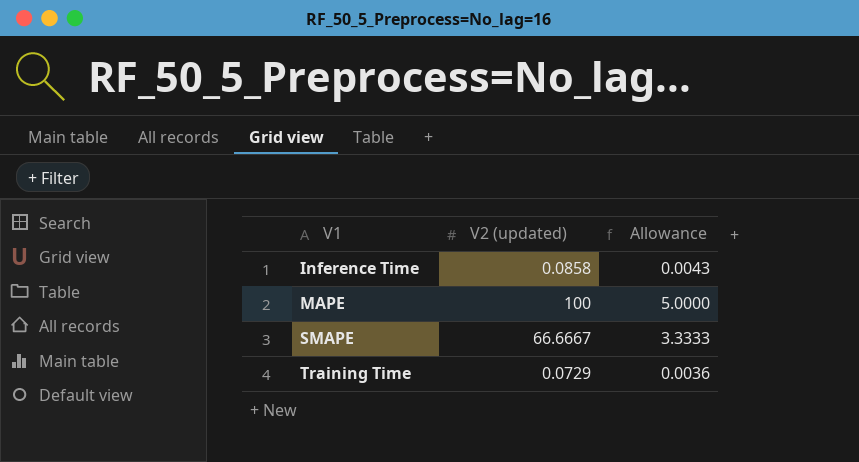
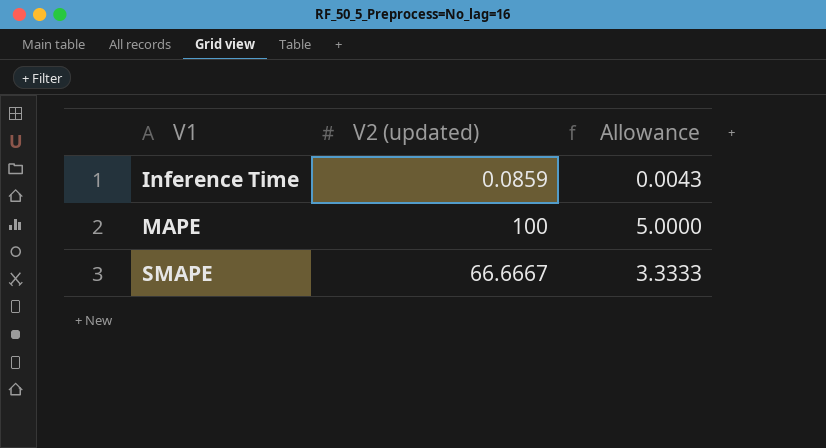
row Training Time: 0.0729 | 0.0036 -> none
Inference Time | V2 (updated): 0.0858 -> 0.0859

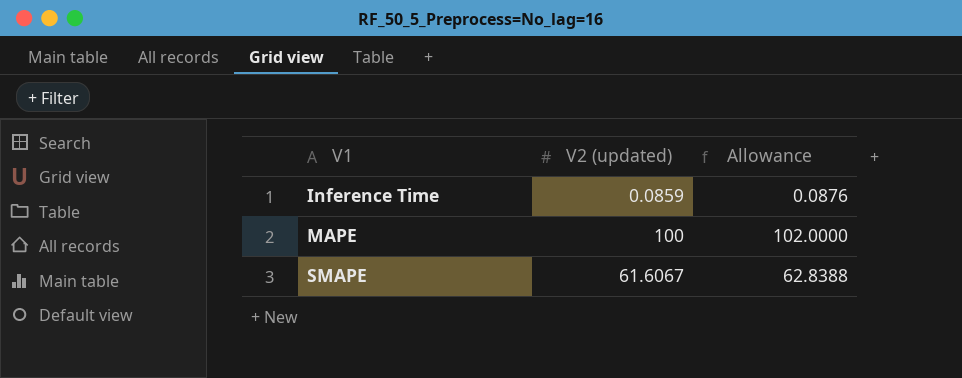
column Allowance | formula: [V2 (updated)] * 0.05 -> [V2 (updated)] * 1.02
SMAPE | V2 (updated): 66.6667 -> 61.6067

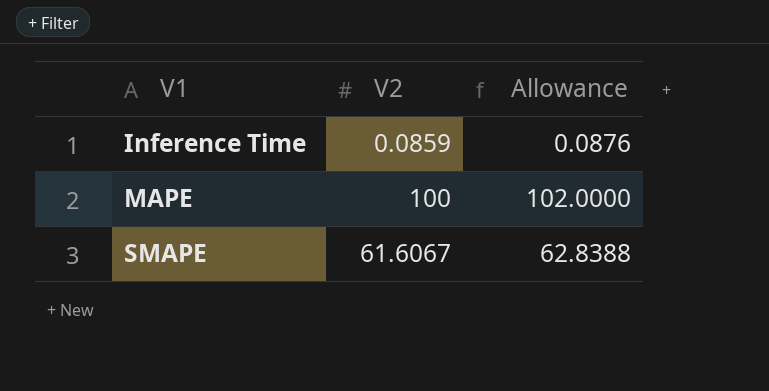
column name: V2 (updated) -> V2

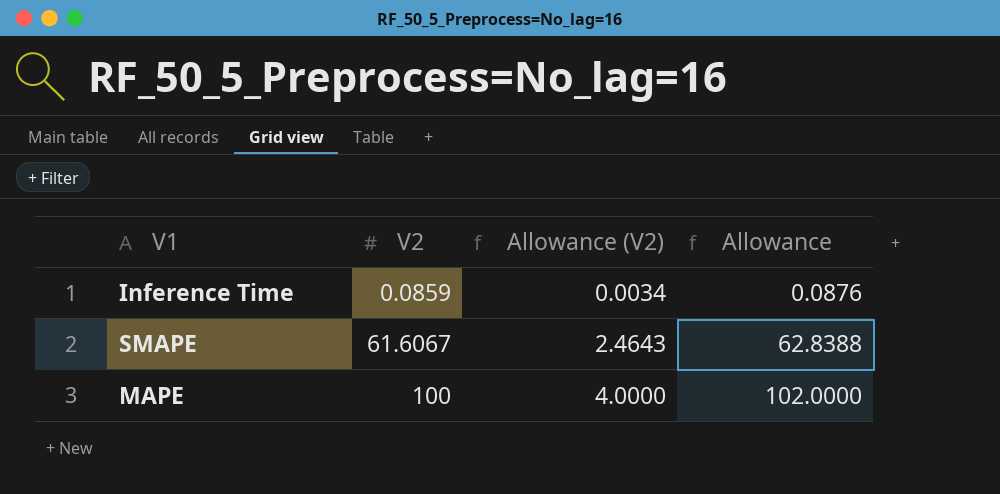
row order: V1 ascending -> V2 ascending
column Allowance (V2) | formula: none -> [V2] * 0.04

